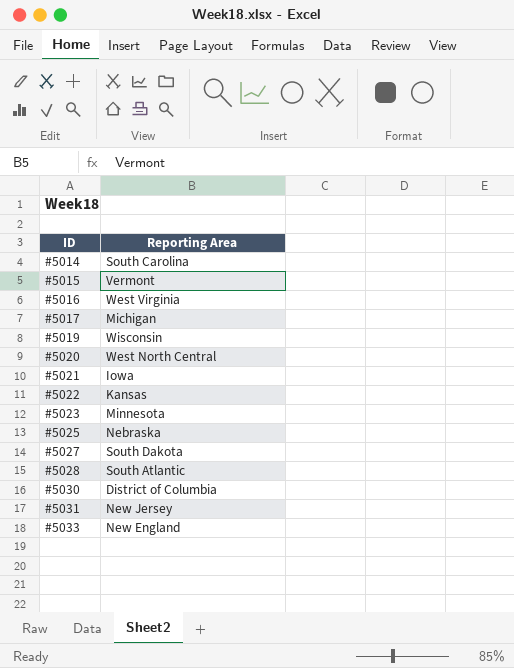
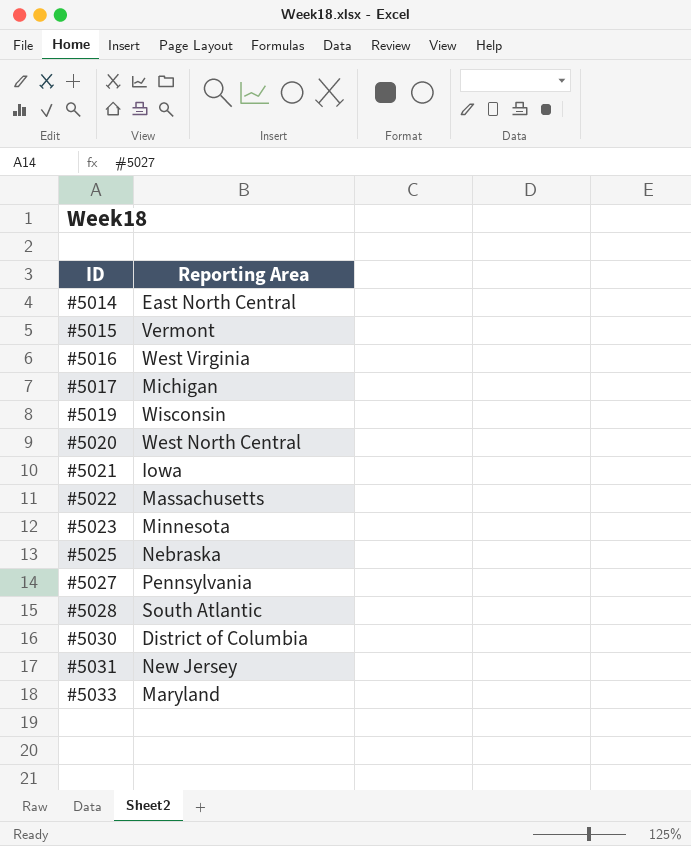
#5014 | Reporting Area: South Carolina -> East North Central
#5022 | Reporting Area: Kansas -> Massachusetts
#5027 | Reporting Area: South Dakota -> Pennsylvania
#5033 | Reporting Area: New England -> Maryland

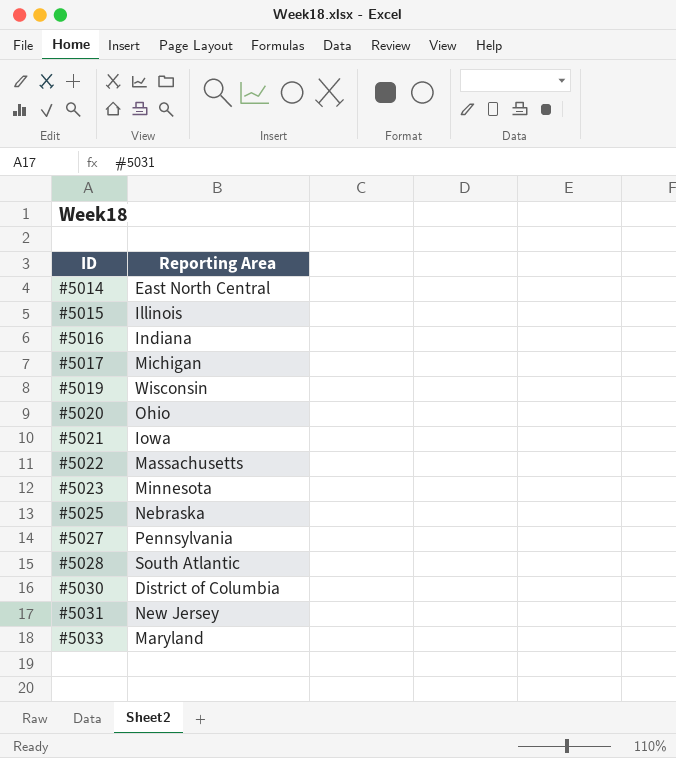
#5015 | Reporting Area: Vermont -> Illinois
#5016 | Reporting Area: West Virginia -> Indiana
#5020 | Reporting Area: West North Central -> Ohio

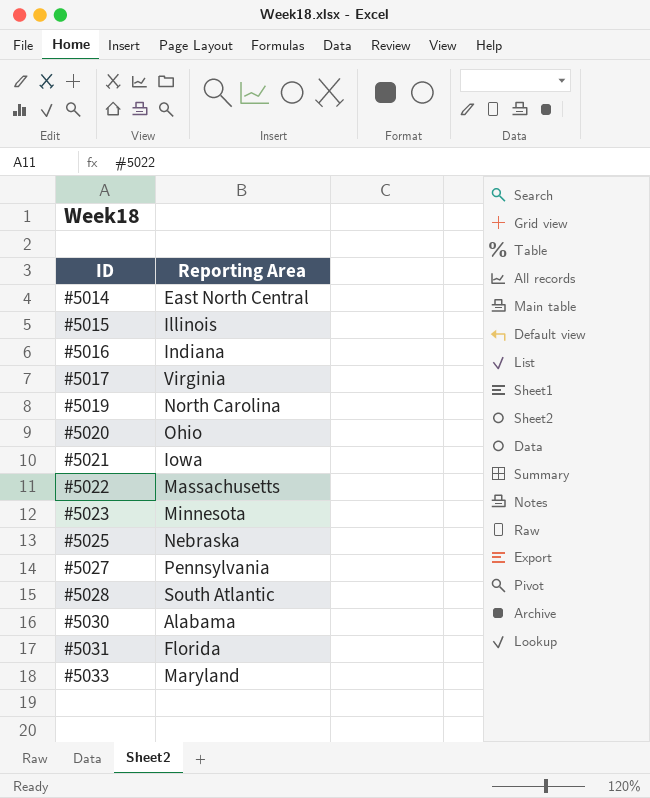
#5017 | Reporting Area: Michigan -> Virginia
#5019 | Reporting Area: Wisconsin -> North Carolina
#5030 | Reporting Area: District of Columbia -> Alabama
#5031 | Reporting Area: New Jersey -> Florida

